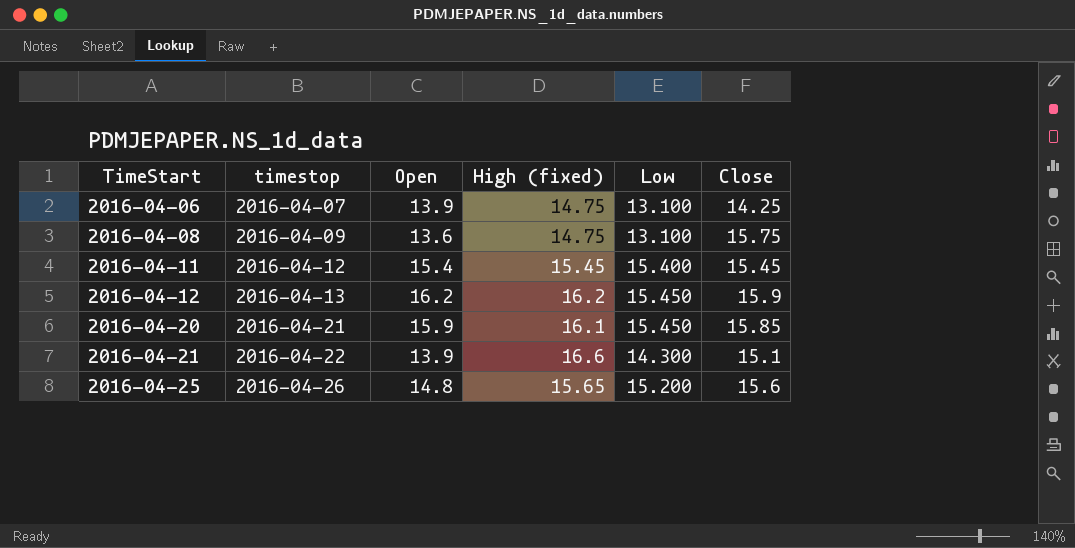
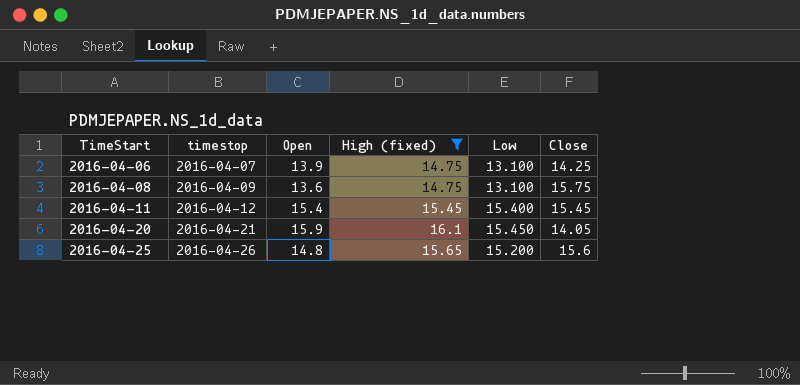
filter: none -> High (fixed) <= 16.1
2016-04-20 | Close: 15.85 -> 14.05

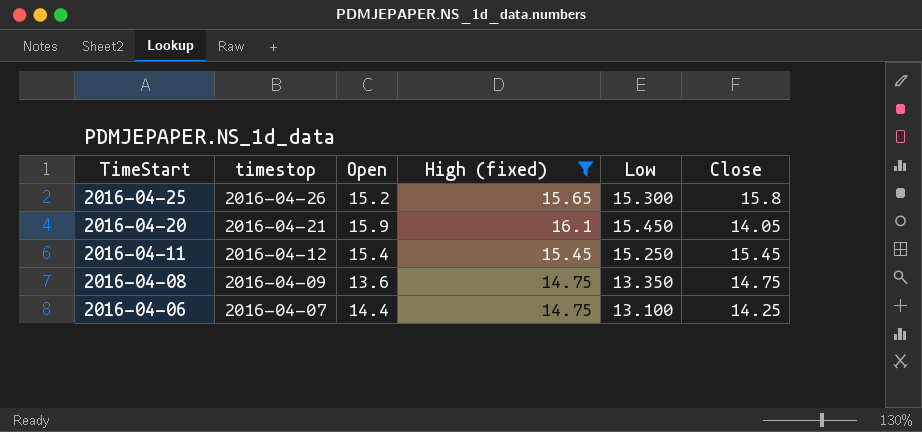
row order: TimeStart ascending -> TimeStart descending
2016-04-25 | Open: 14.8 -> 15.2
2016-04-25 | Low: 15.200 -> 15.300
2016-04-25 | Close: 15.6 -> 15.8
2016-04-11 | Low: 15.400 -> 15.250
2016-04-08 | Low: 13.100 -> 13.350
2016-04-08 | Close: 15.75 -> 14.75
2016-04-06 | Open: 13.9 -> 14.4

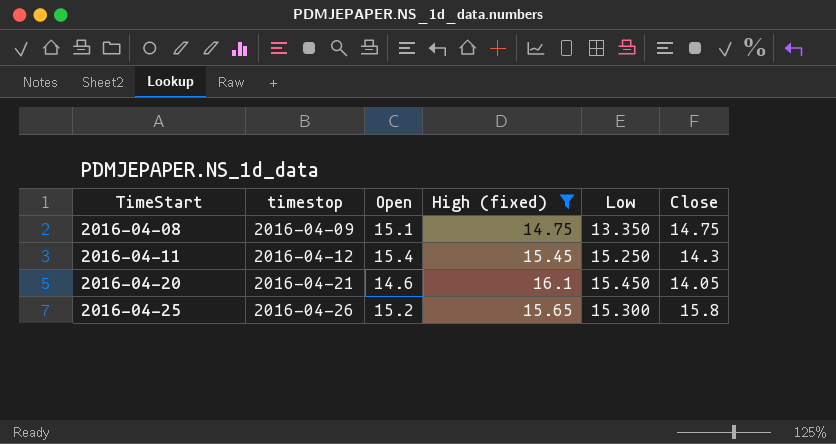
row order: TimeStart descending -> TimeStart ascending
row 2016-04-06: 2016-04-07 | 14.4 | 14.75 | 13.100 | 14.25 -> none
2016-04-08 | Open: 13.6 -> 15.1
2016-04-11 | Close: 15.45 -> 14.3
2016-04-20 | Open: 15.9 -> 14.6

